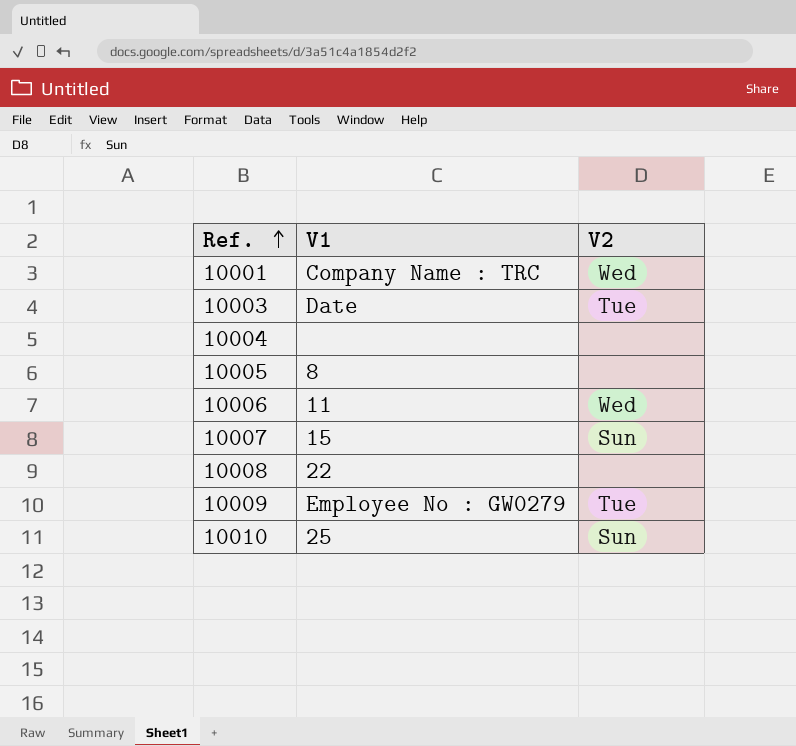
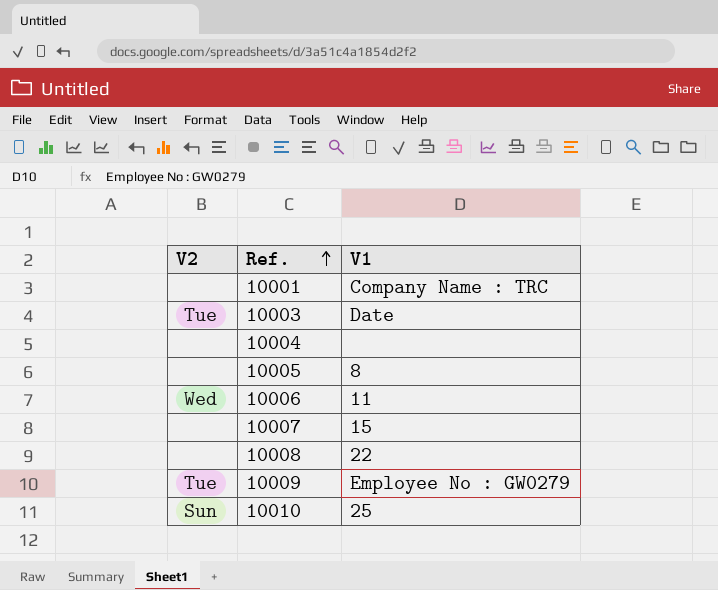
column V2 | position: 3 -> 1
10001 | V2: Wed -> none
10007 | V2: Sun -> none

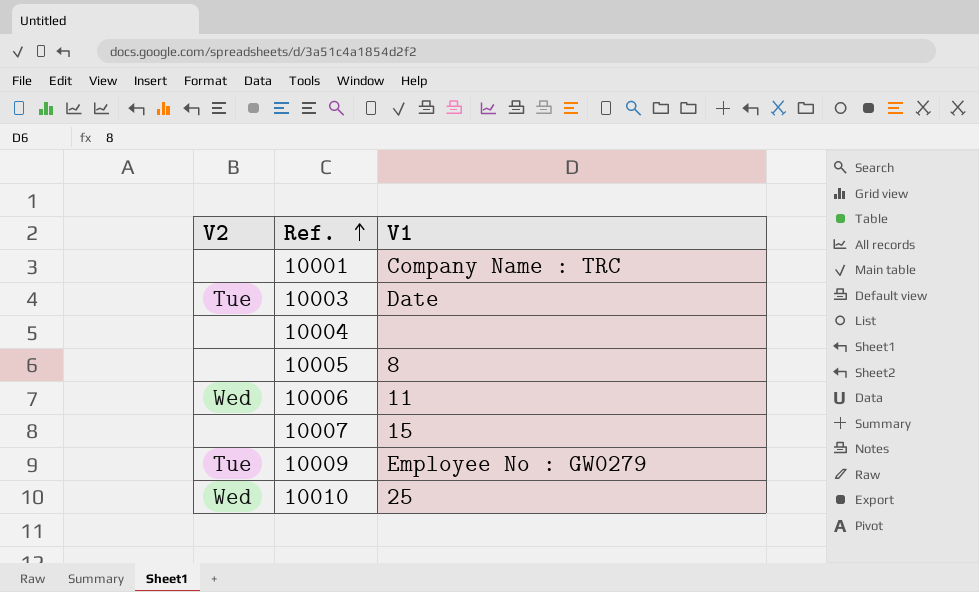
row 10008: none | 22 -> none
10010 | V2: Sun -> Wed

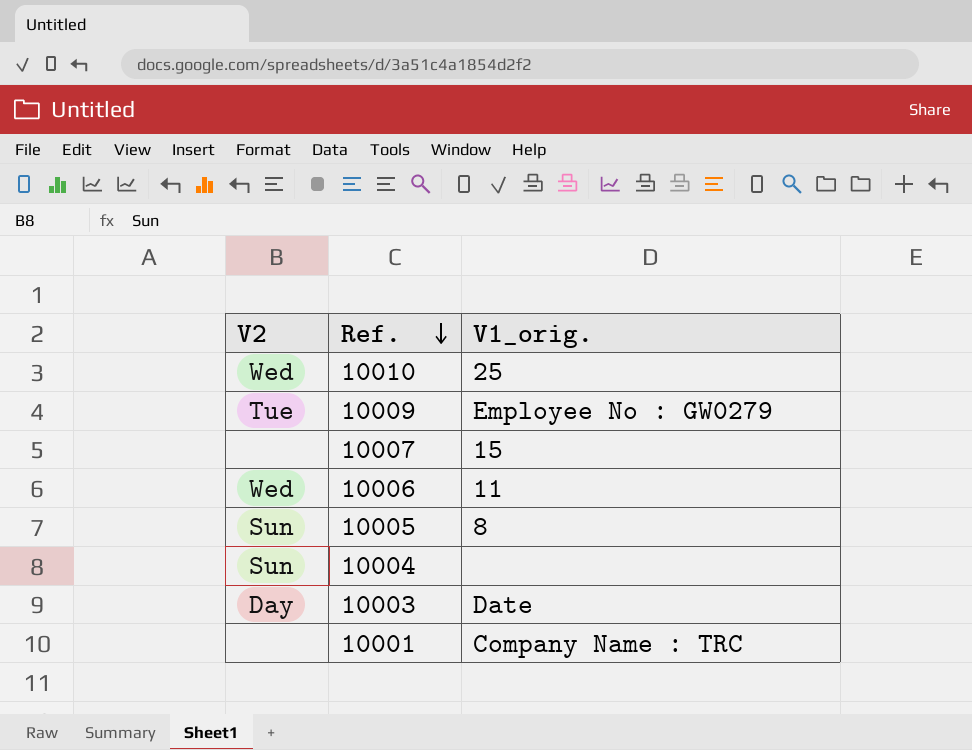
row order: Ref. ascending -> Ref. descending
column name: V1 -> V1_orig.
10005 | V2: none -> Sun
10004 | V2: none -> Sun
10003 | V2: Tue -> Day

